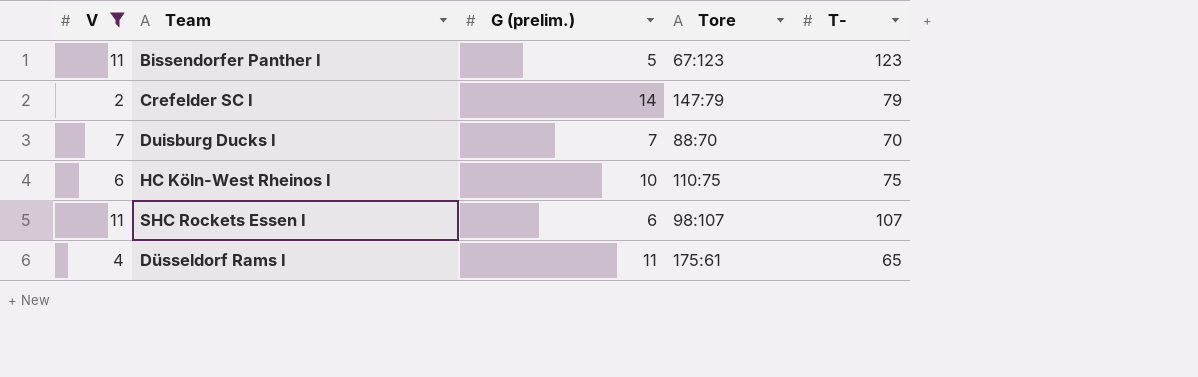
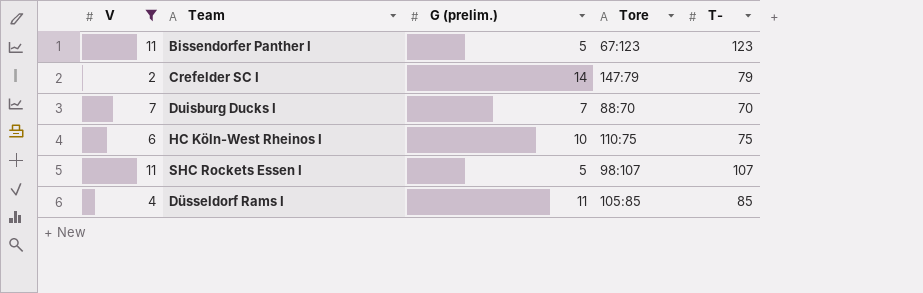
SHC Rockets Essen I | G (prelim.): 6 -> 5
Düsseldorf Rams I | Tore: 175:61 -> 105:85
Düsseldorf Rams I | T-: 65 -> 85

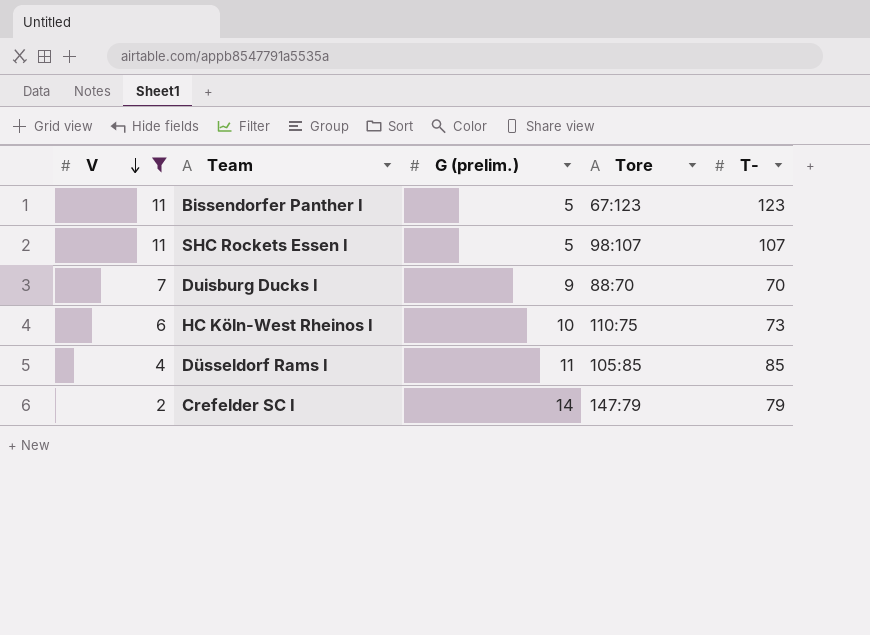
row order: none -> V descending
Duisburg Ducks I | G (prelim.): 7 -> 9
HC Köln-West Rheinos I | T-: 75 -> 73

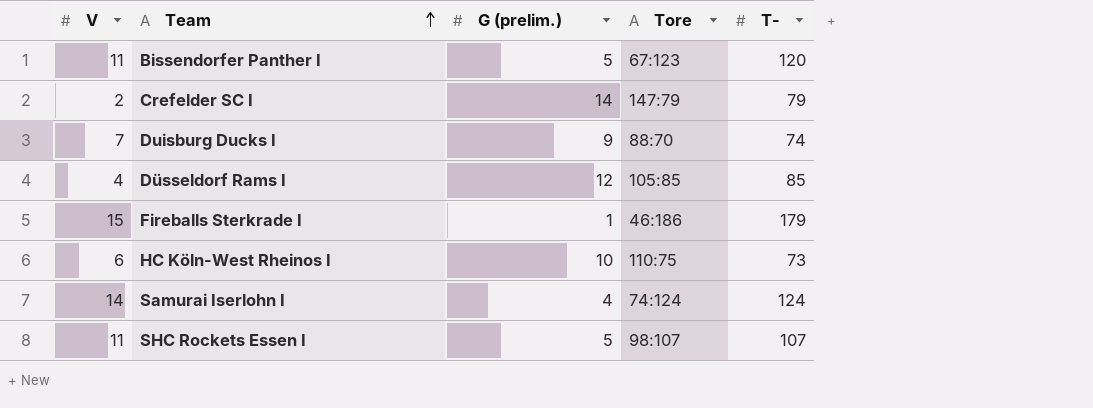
filter: V <= 11 -> none
row order: V descending -> Team ascending
Bissendorfer Panther I | T-: 123 -> 120
Duisburg Ducks I | T-: 70 -> 74
Düsseldorf Rams I | G (prelim.): 11 -> 12

